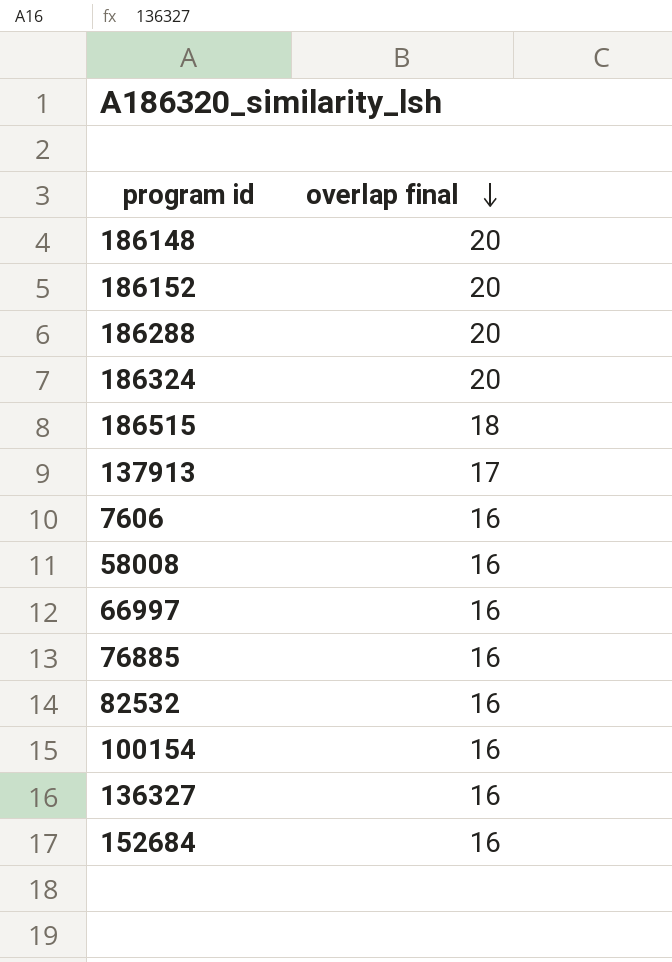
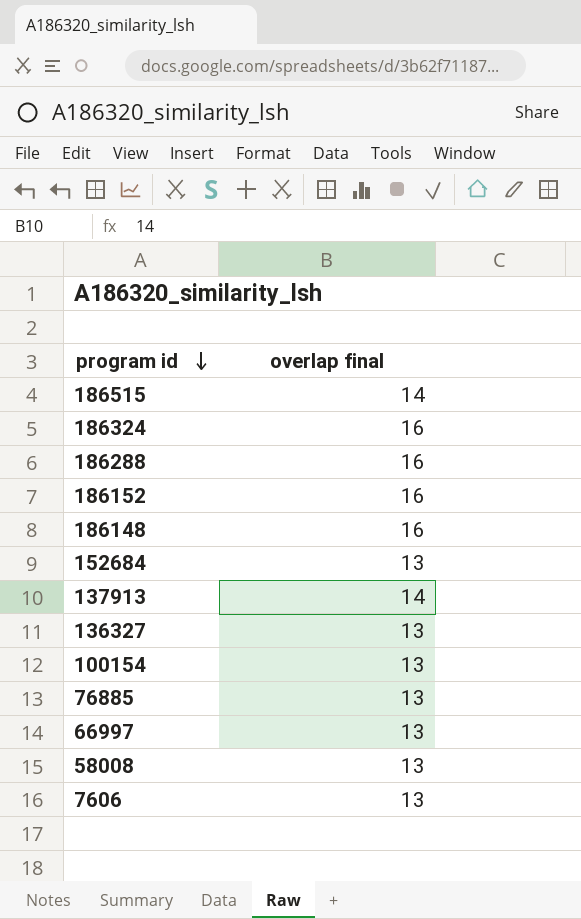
row order: overlap final descending -> program id descending
row 82532: 16 -> none
186515 | overlap final: 18 -> 14
186324 | overlap final: 20 -> 16
186288 | overlap final: 20 -> 16
186152 | overlap final: 20 -> 16
186148 | overlap final: 20 -> 16
152684 | overlap final: 16 -> 13
137913 | overlap final: 17 -> 14
136327 | overlap final: 16 -> 13
100154 | overlap final: 16 -> 13
76885 | overlap final: 16 -> 13
66997 | overlap final: 16 -> 13
58008 | overlap final: 16 -> 13
7606 | overlap final: 16 -> 13

